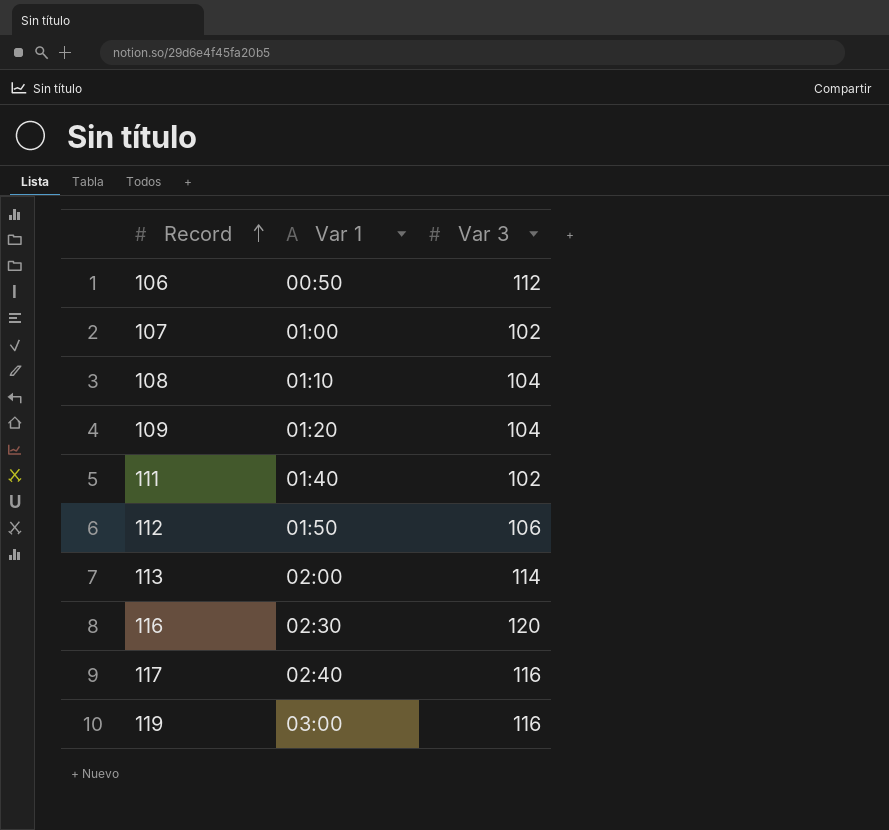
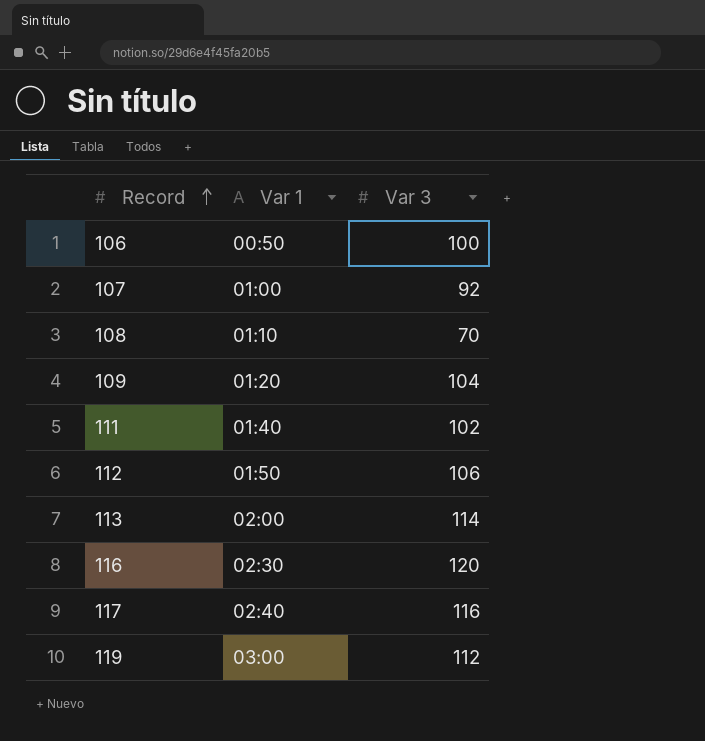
106 | Var 3: 112 -> 100
107 | Var 3: 102 -> 92
108 | Var 3: 104 -> 70
119 | Var 3: 116 -> 112

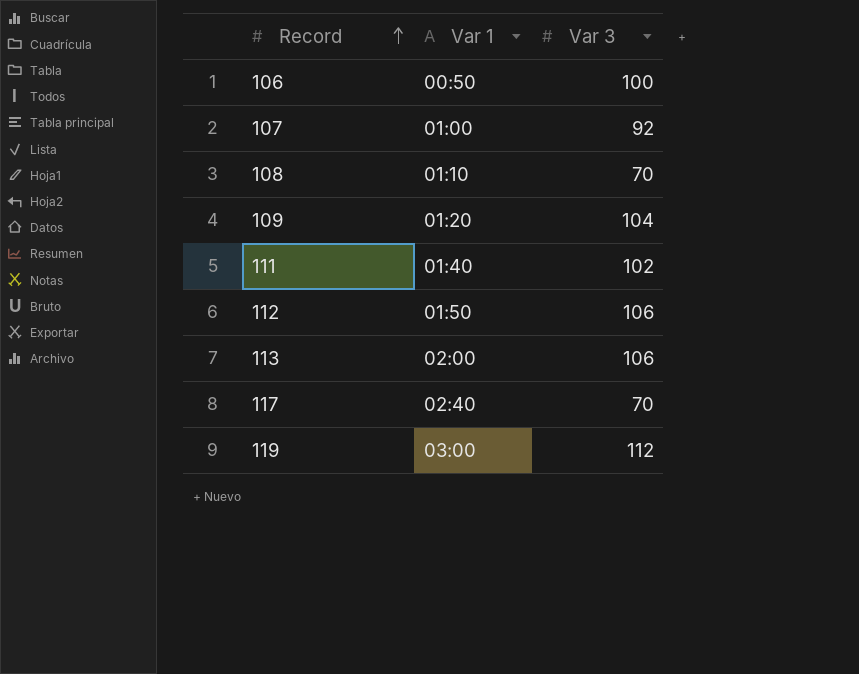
row 116: 02:30 | 120 -> none
113 | Var 3: 114 -> 106
117 | Var 3: 116 -> 70

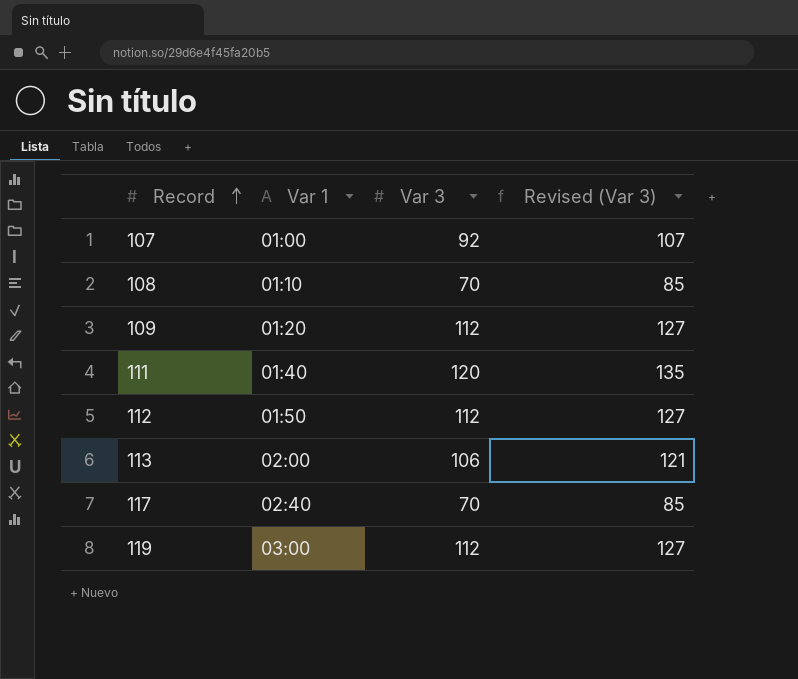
column Revised (Var 3) | formula: none -> [Var 3] + 15
row 106: 00:50 | 100 -> none
109 | Var 3: 104 -> 112
111 | Var 3: 102 -> 120
112 | Var 3: 106 -> 112

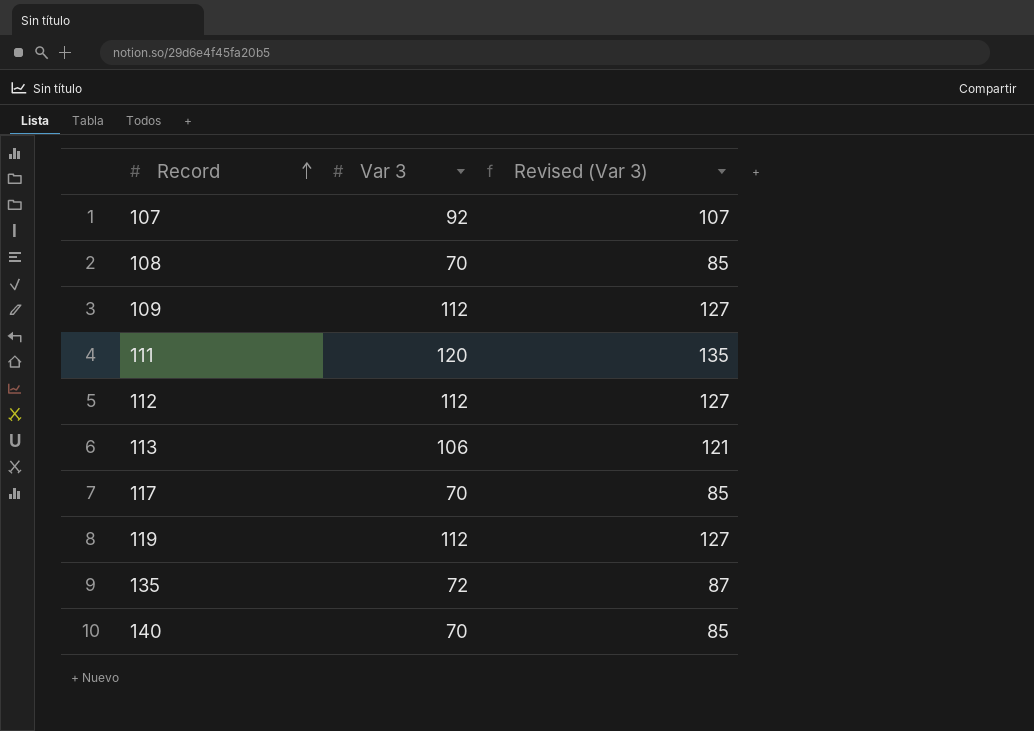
column Var 1 | position: 2 -> none
row 135: none -> 72 | 87
row 140: none -> 70 | 85

